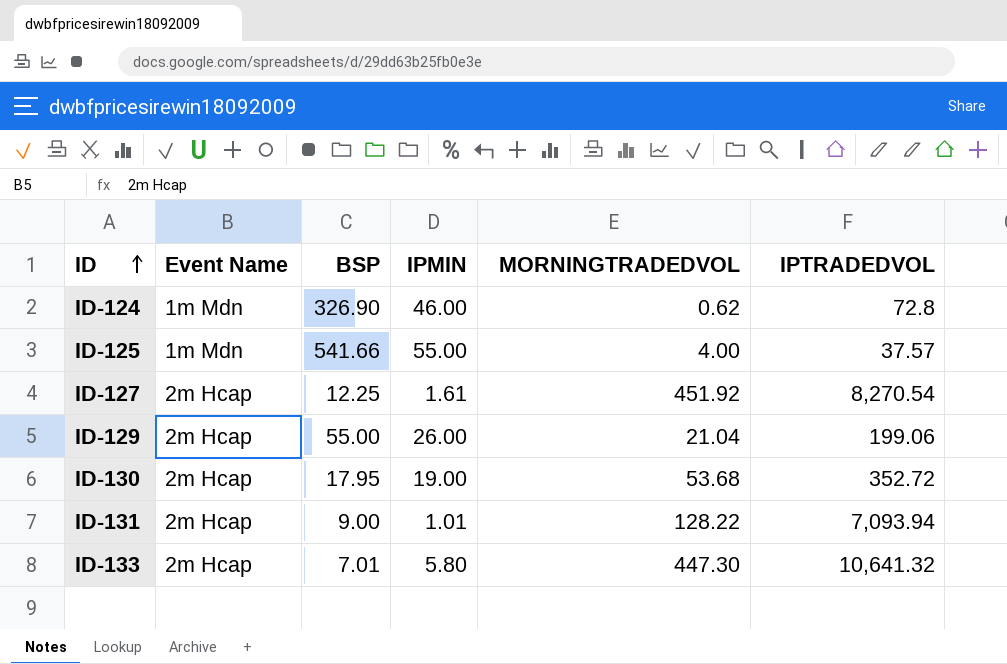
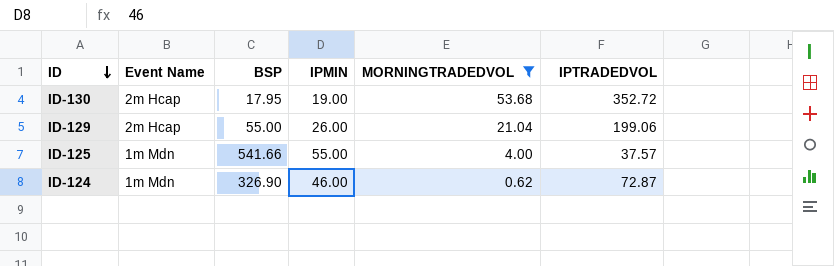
filter: none -> MORNINGTRADEDVOL <= 53.68
row order: ID ascending -> ID descending
ID-124 | IPTRADEDVOL: 72.8 -> 72.87

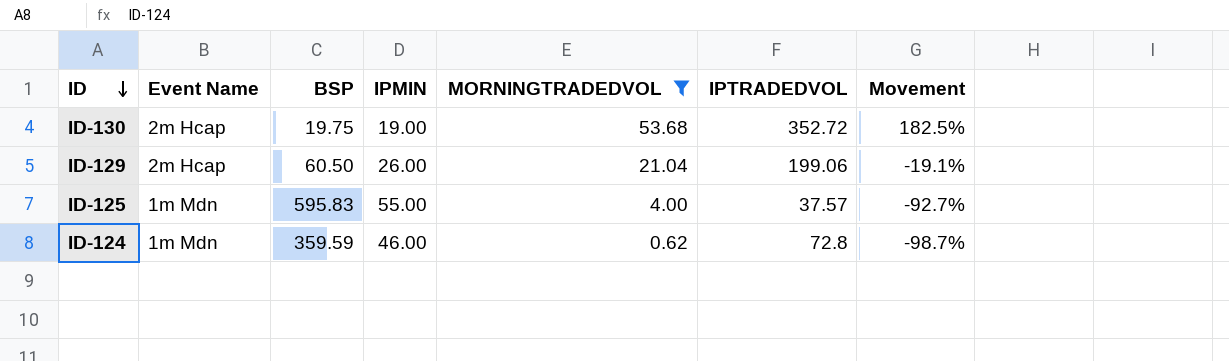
column Movement | formula: none -> ([MORNINGTRADEDVOL] - [IPMIN]) / [IPMIN]
ID-130 | BSP: 17.95 -> 19.75
ID-129 | BSP: 55.00 -> 60.50
ID-125 | BSP: 541.66 -> 595.83
ID-124 | BSP: 326.90 -> 359.59
ID-124 | IPTRADEDVOL: 72.87 -> 72.8

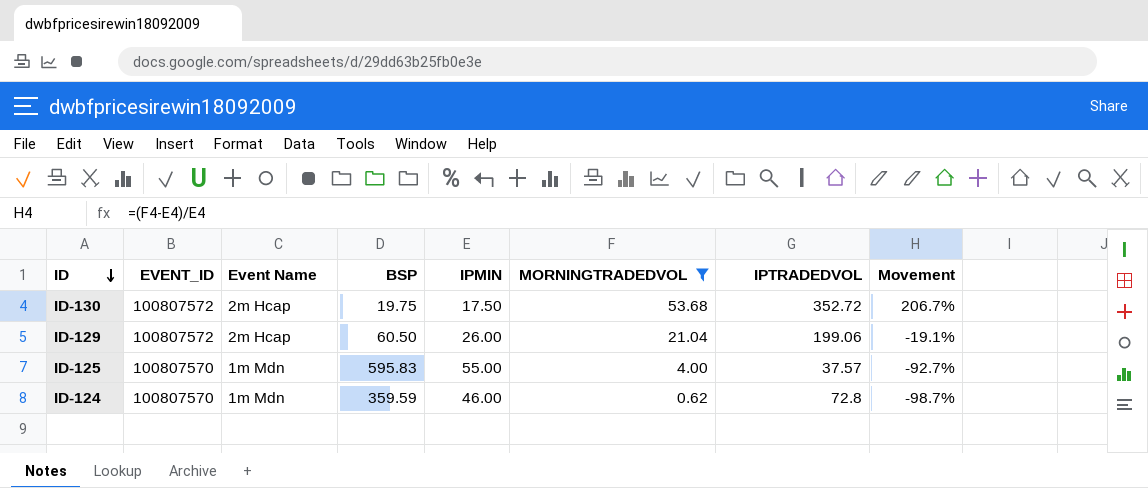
column EVENT_ID | position: none -> 2
ID-130 | IPMIN: 19.00 -> 17.50
ID-130 | Movement: 182.5% -> 206.7%

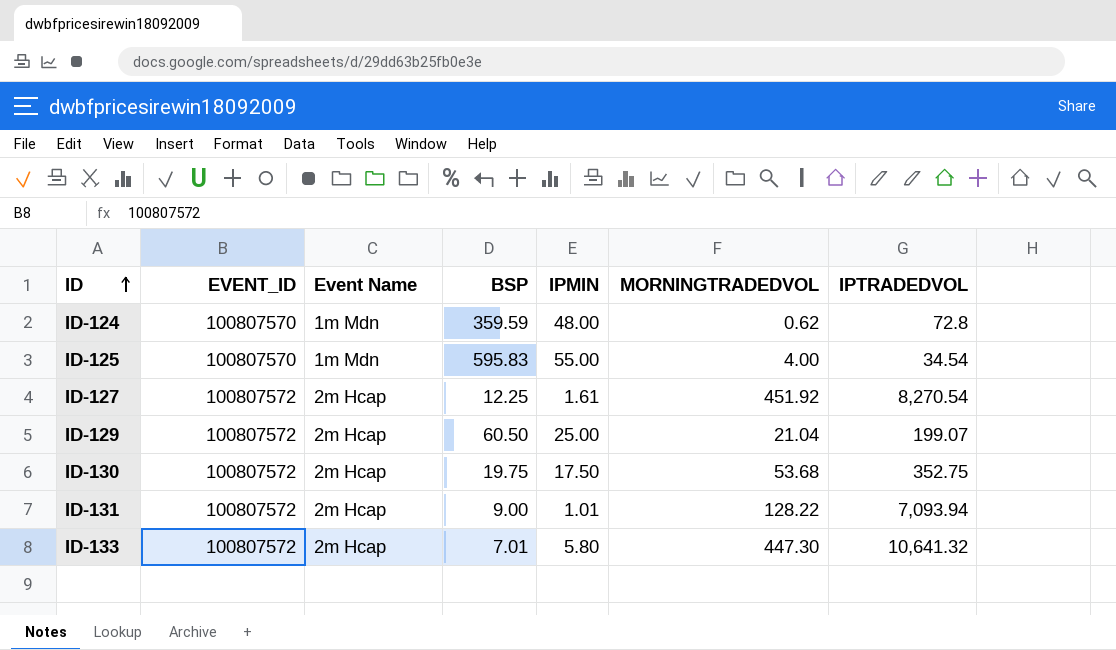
filter: MORNINGTRADEDVOL <= 53.68 -> none
row order: ID descending -> ID ascending
column Movement | formula: ([MORNINGTRADEDVOL] - [IPMIN]) / [IPMIN] -> none
ID-124 | IPMIN: 46.00 -> 48.00
ID-125 | IPTRADEDVOL: 37.57 -> 34.54
ID-129 | IPMIN: 26.00 -> 25.00
ID-129 | IPTRADEDVOL: 199.06 -> 199.07
ID-130 | IPTRADEDVOL: 352.72 -> 352.75

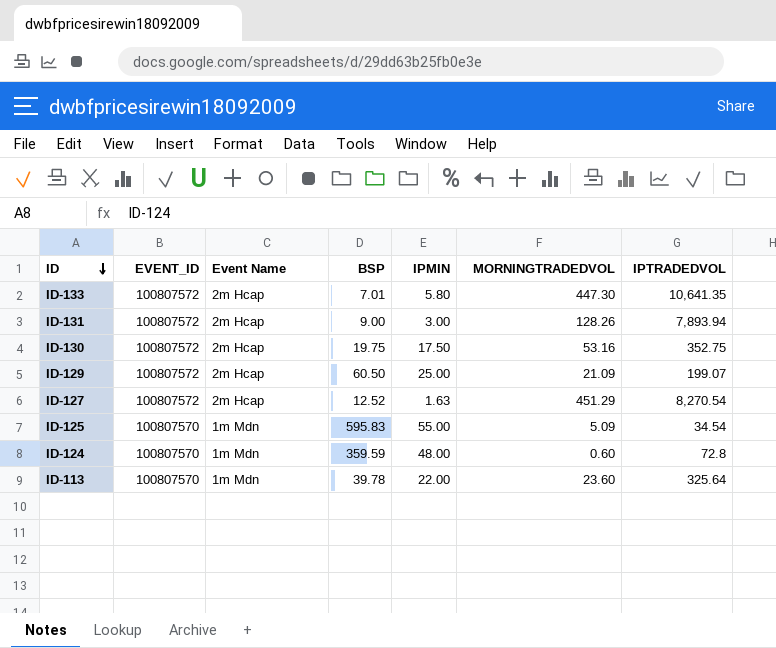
row order: ID ascending -> ID descending
ID-133 | IPTRADEDVOL: 10,641.32 -> 10,641.35
ID-131 | IPMIN: 1.01 -> 3.00
ID-131 | MORNINGTRADEDVOL: 128.22 -> 128.26
ID-131 | IPTRADEDVOL: 7,093.94 -> 7,893.94
ID-130 | MORNINGTRADEDVOL: 53.68 -> 53.16
ID-129 | MORNINGTRADEDVOL: 21.04 -> 21.09
ID-127 | BSP: 12.25 -> 12.52
ID-127 | IPMIN: 1.61 -> 1.63
ID-127 | MORNINGTRADEDVOL: 451.92 -> 451.29
ID-125 | MORNINGTRADEDVOL: 4.00 -> 5.09
ID-124 | MORNINGTRADEDVOL: 0.62 -> 0.60
row ID-113: none -> 100807570 | 1m Mdn | 39.78 | 22.00 | 23.60 | 325.64

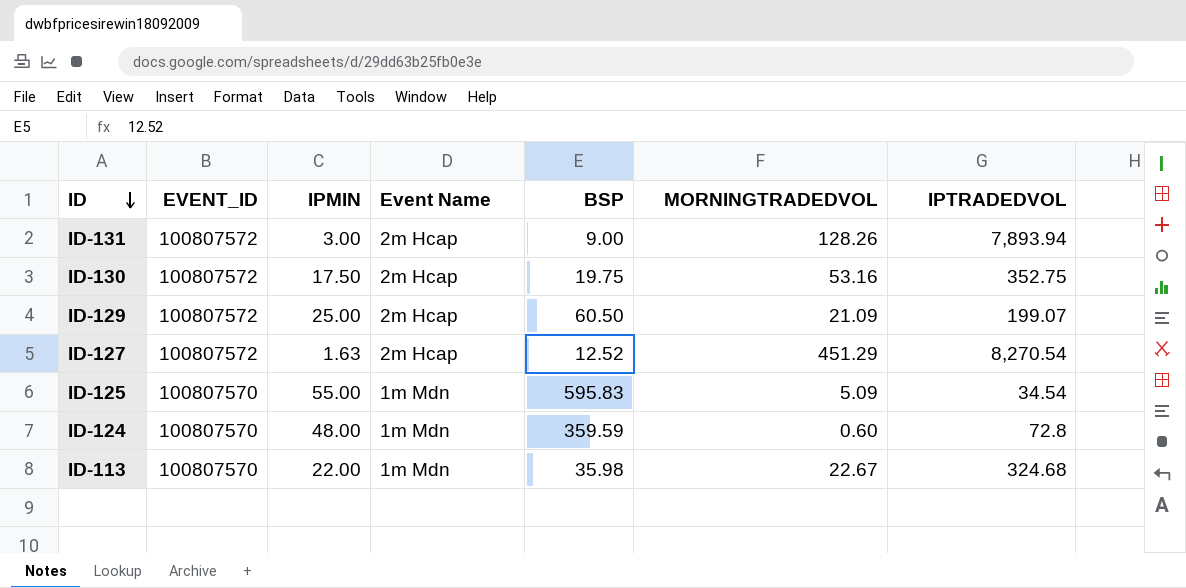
column IPMIN | position: 5 -> 3
row ID-133: 100807572 | 2m Hcap | 7.01 | 5.80 | 447.30 | 10,641.35 -> none
ID-113 | BSP: 39.78 -> 35.98
ID-113 | MORNINGTRADEDVOL: 23.60 -> 22.67
ID-113 | IPTRADEDVOL: 325.64 -> 324.68

